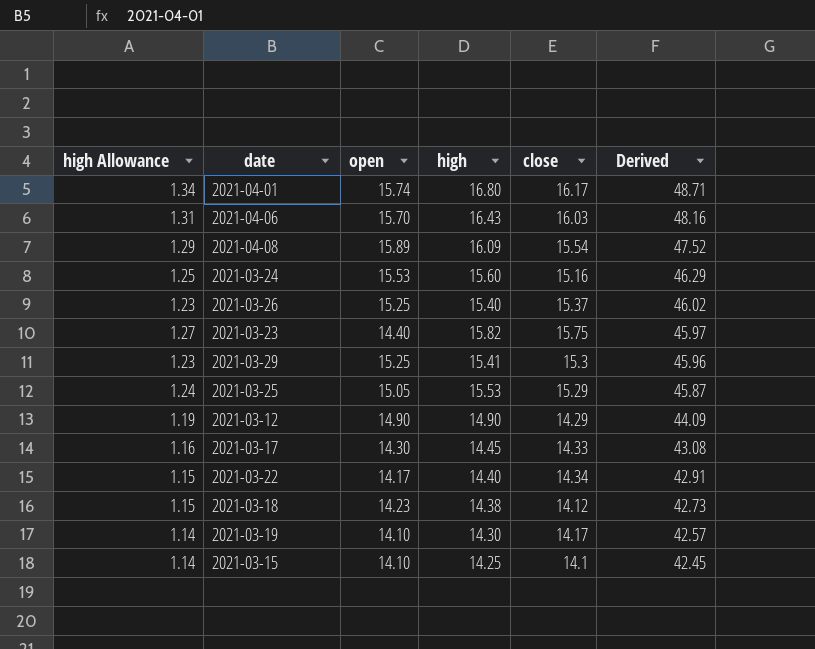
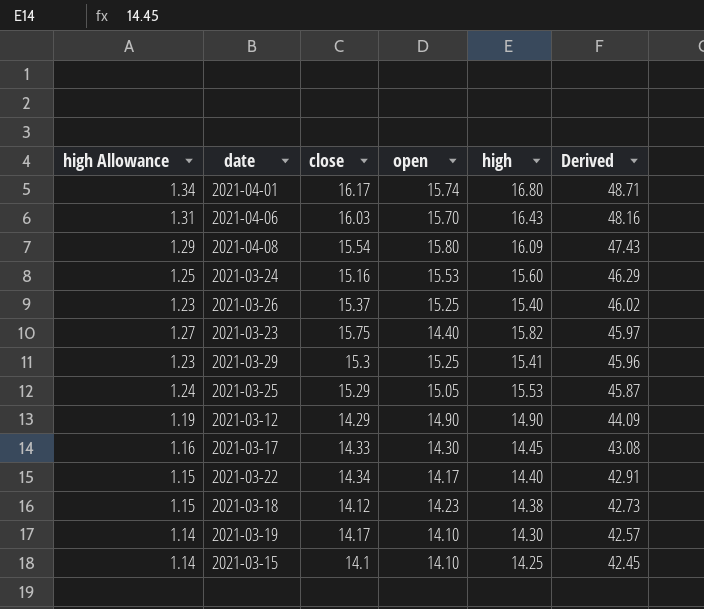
column close | position: 5 -> 3
2021-04-08 | open: 15.89 -> 15.80
2021-04-08 | Derived: 47.52 -> 47.43

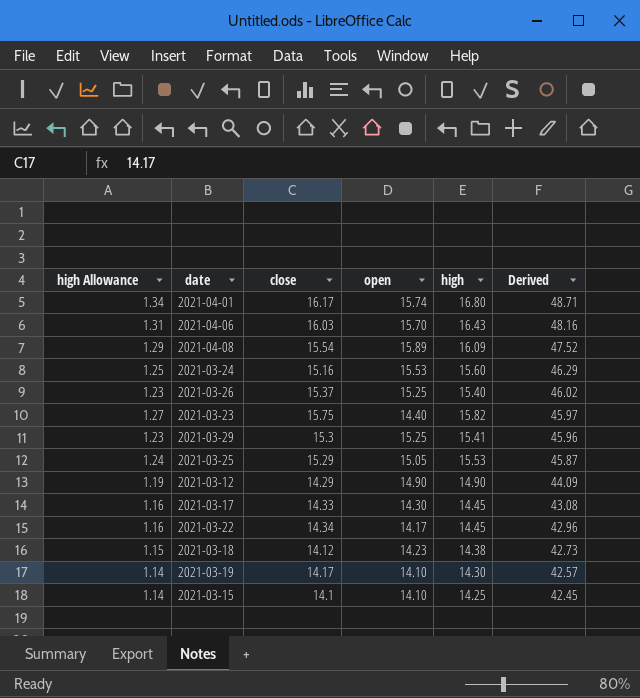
2021-04-08 | open: 15.80 -> 15.89
2021-04-08 | Derived: 47.43 -> 47.52
2021-03-22 | high Allowance: 1.15 -> 1.16
2021-03-22 | high: 14.40 -> 14.45
2021-03-22 | Derived: 42.91 -> 42.96

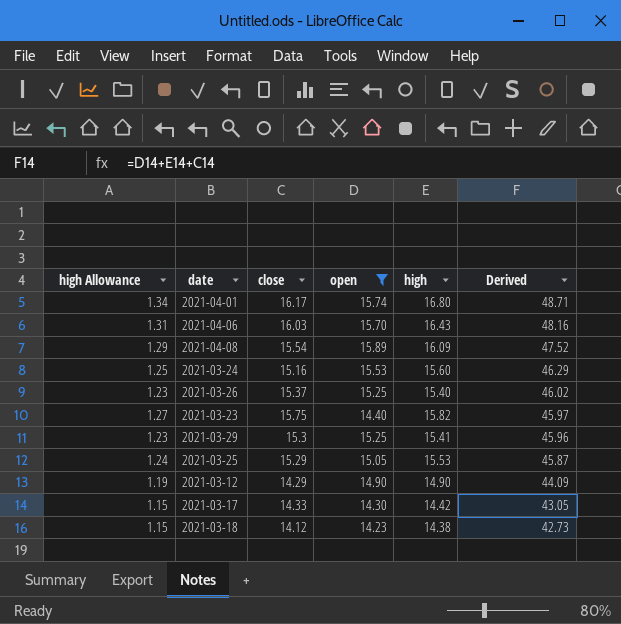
filter: none -> open >= 14.23
2021-03-17 | high Allowance: 1.16 -> 1.15
2021-03-17 | high: 14.45 -> 14.42
2021-03-17 | Derived: 43.08 -> 43.05

